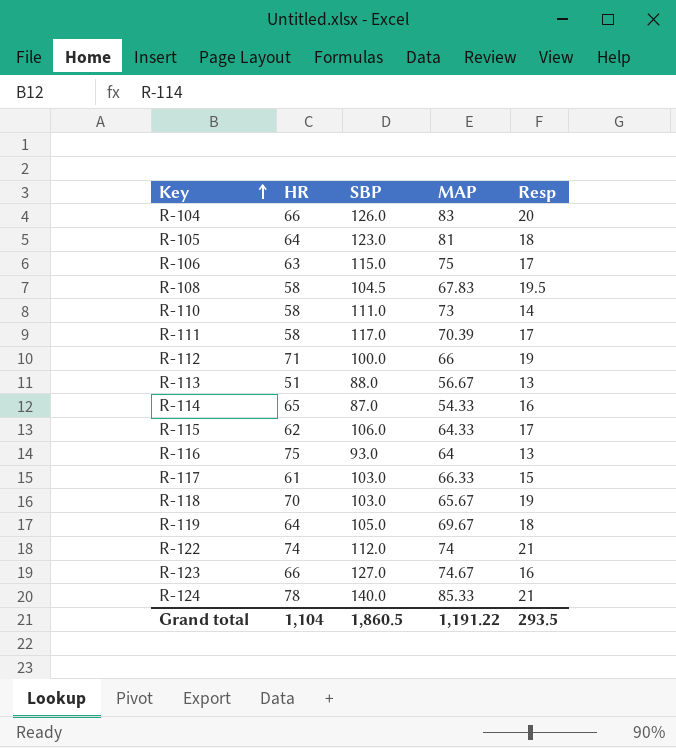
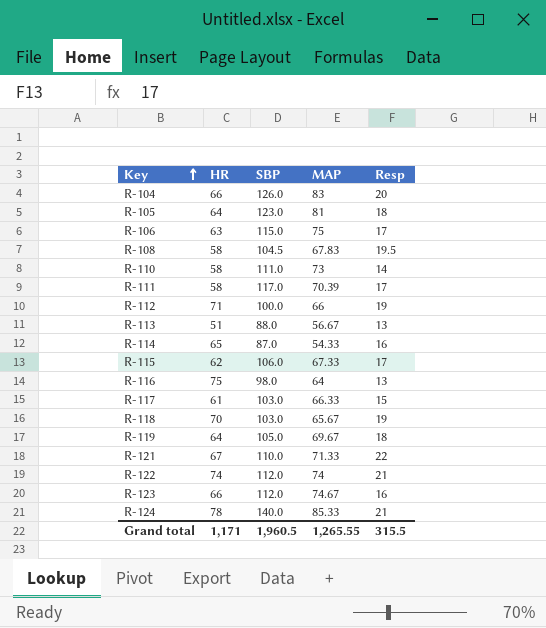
R-115 | MAP: 64.33 -> 67.33
R-116 | SBP: 93.0 -> 98.0
row R-121: none -> 67 | 110.0 | 71.33 | 22
R-123 | SBP: 127.0 -> 112.0
Grand total | HR: 1,104 -> 1,171
Grand total | SBP: 1,860.5 -> 1,960.5
Grand total | MAP: 1,191.22 -> 1,265.55
Grand total | Resp: 293.5 -> 315.5

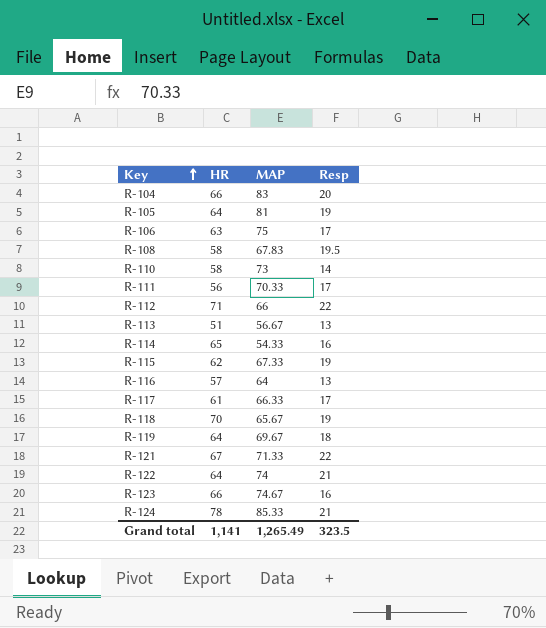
column SBP | position: 3 -> none
R-105 | Resp: 18 -> 19
R-111 | HR: 58 -> 56
R-111 | MAP: 70.39 -> 70.33
R-112 | Resp: 19 -> 22
R-115 | Resp: 17 -> 19
R-116 | HR: 75 -> 57
R-117 | Resp: 15 -> 17
R-122 | HR: 74 -> 64
Grand total | HR: 1,171 -> 1,141
Grand total | MAP: 1,265.55 -> 1,265.49
Grand total | Resp: 315.5 -> 323.5

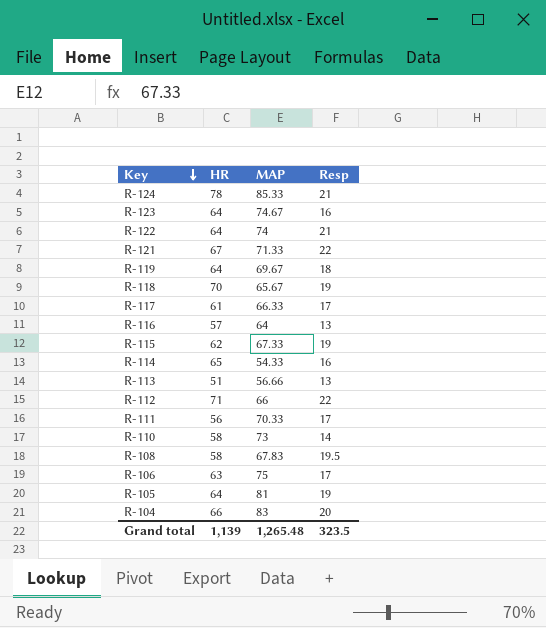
row order: Key ascending -> Key descending
R-123 | HR: 66 -> 64
R-113 | MAP: 56.67 -> 56.66
Grand total | HR: 1,141 -> 1,139
Grand total | MAP: 1,265.49 -> 1,265.48

